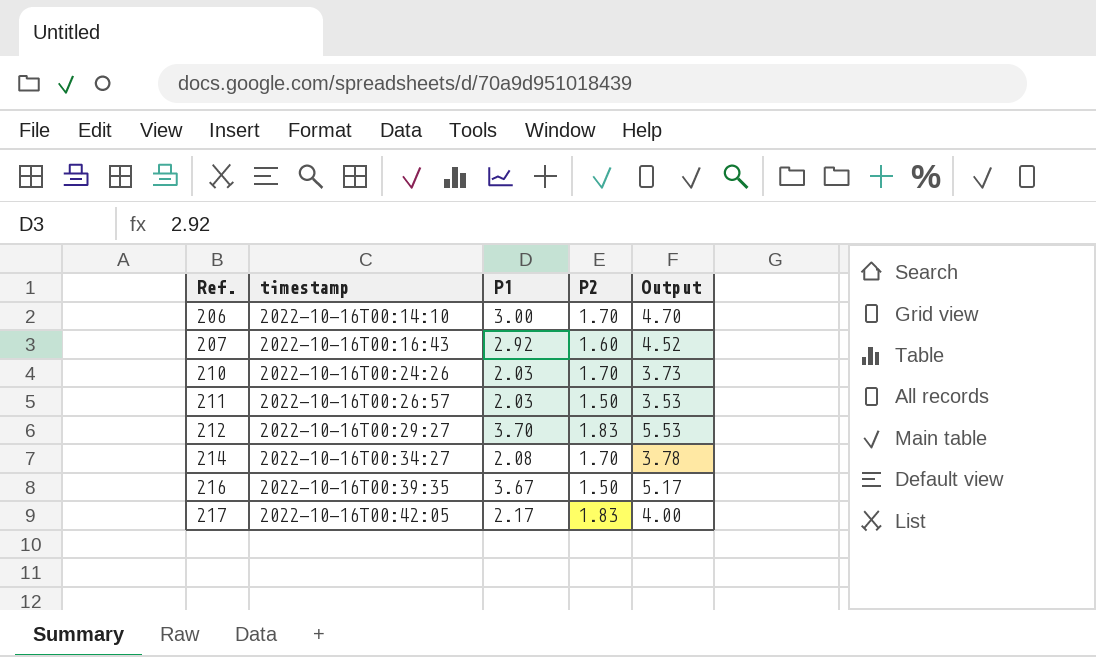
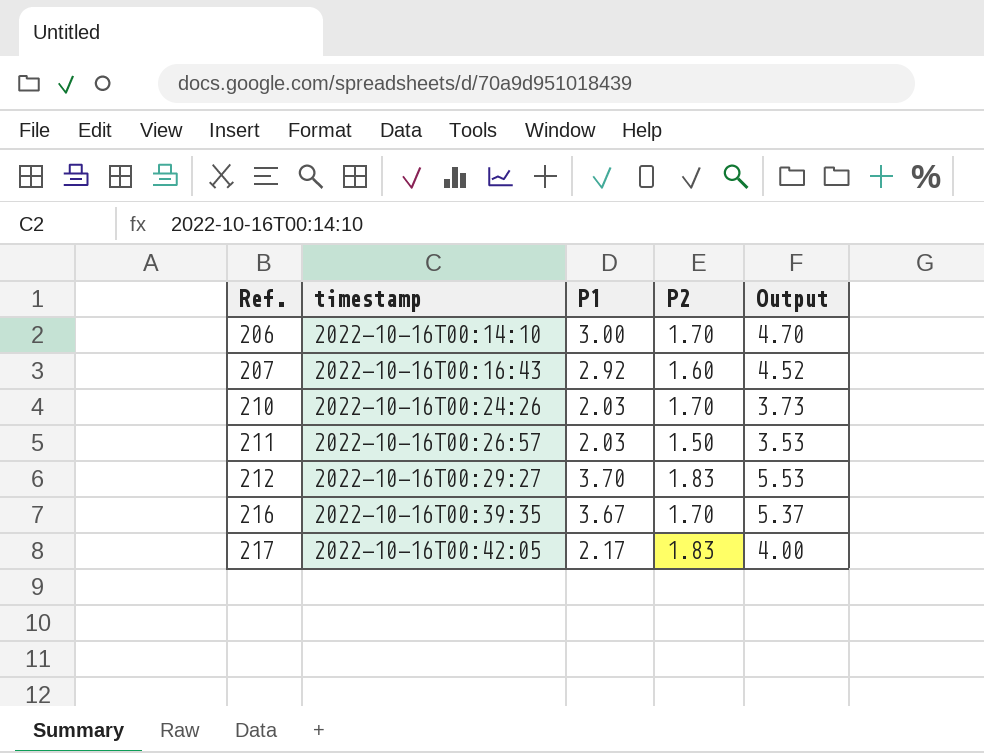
row 214: 2022-10-16T00:34:27 | 2.08 | 1.70 | 3.78 -> none
216 | P2: 1.50 -> 1.70
216 | Output: 5.17 -> 5.37

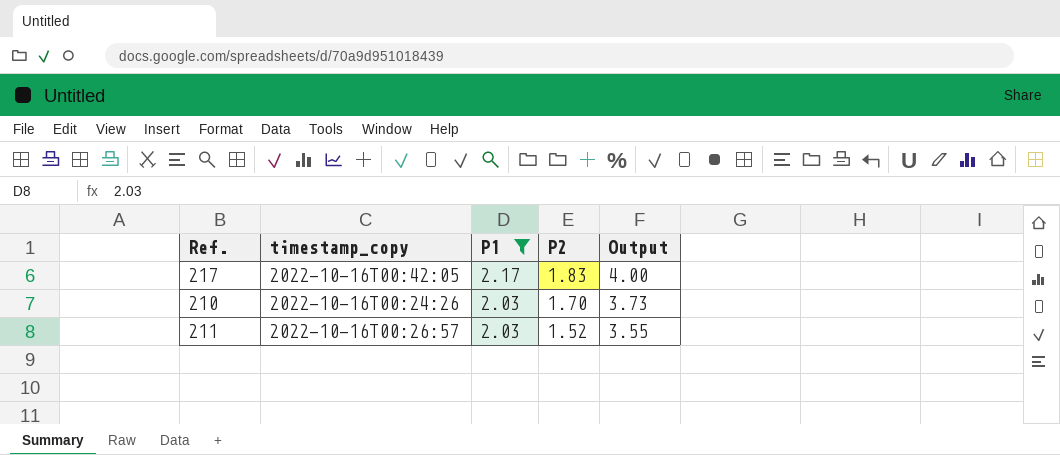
filter: none -> P1 <= 2.17
row order: Ref. ascending -> P1 descending
column name: timestamp -> timestamp_copy
211 | P2: 1.50 -> 1.52
211 | Output: 3.53 -> 3.55

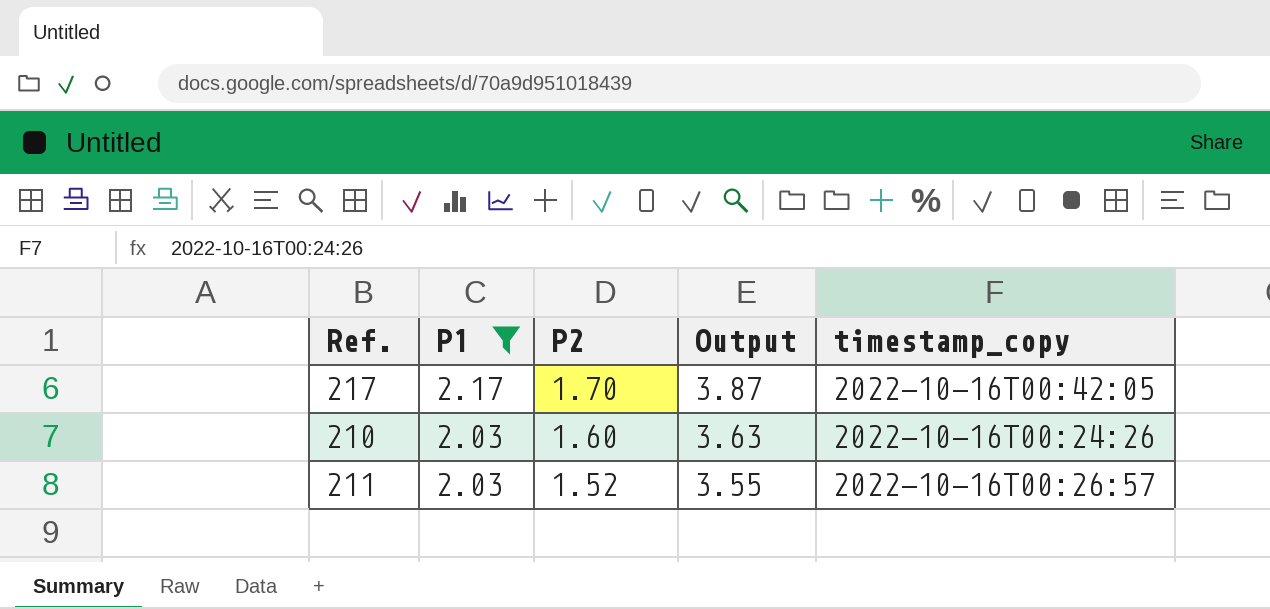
column timestamp_copy | position: 2 -> 5
217 | P2: 1.83 -> 1.70
217 | Output: 4.00 -> 3.87
210 | P2: 1.70 -> 1.60
210 | Output: 3.73 -> 3.63

